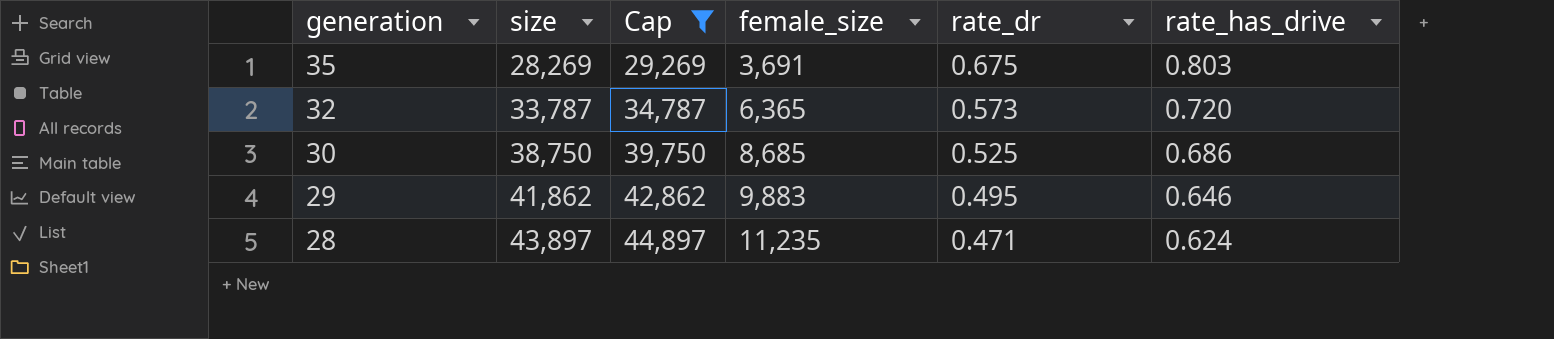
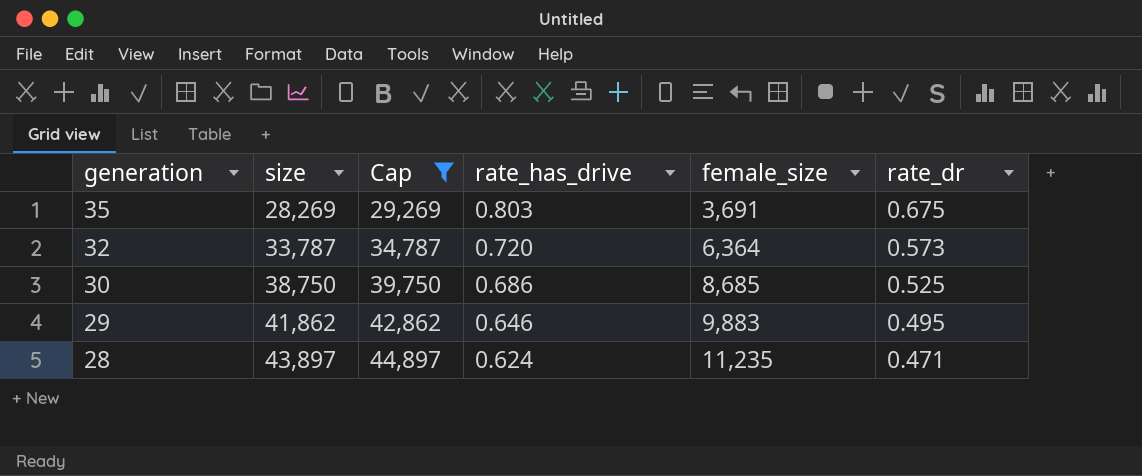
column rate_has_drive | position: 6 -> 4
32 | female_size: 6,365 -> 6,364

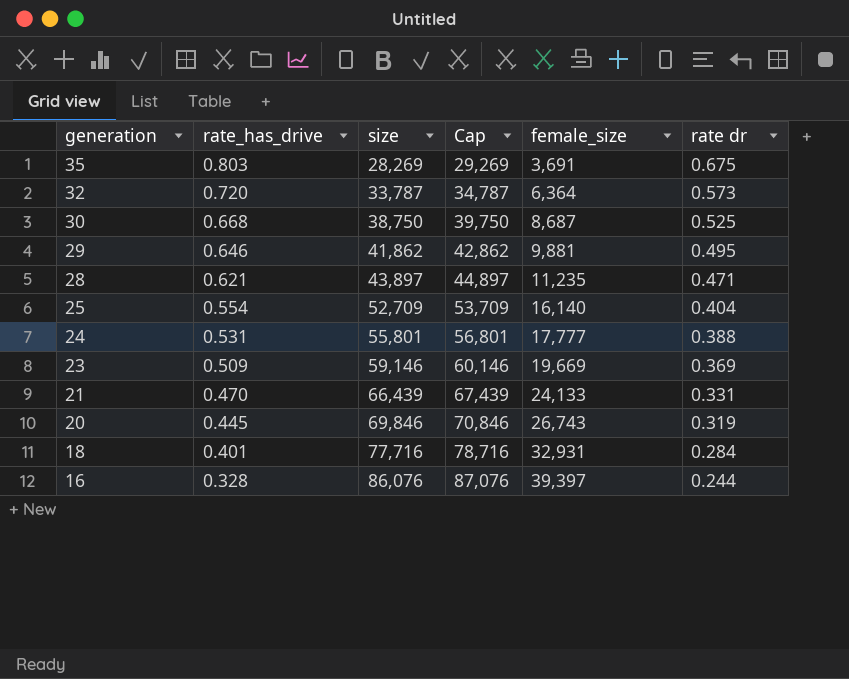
filter: Cap <= 44,897 -> none
column rate_has_drive | position: 4 -> 2
column name: rate_dr -> rate dr
30 | rate_has_drive: 0.686 -> 0.668
30 | female_size: 8,685 -> 8,687
29 | female_size: 9,883 -> 9,881
28 | rate_has_drive: 0.624 -> 0.621

